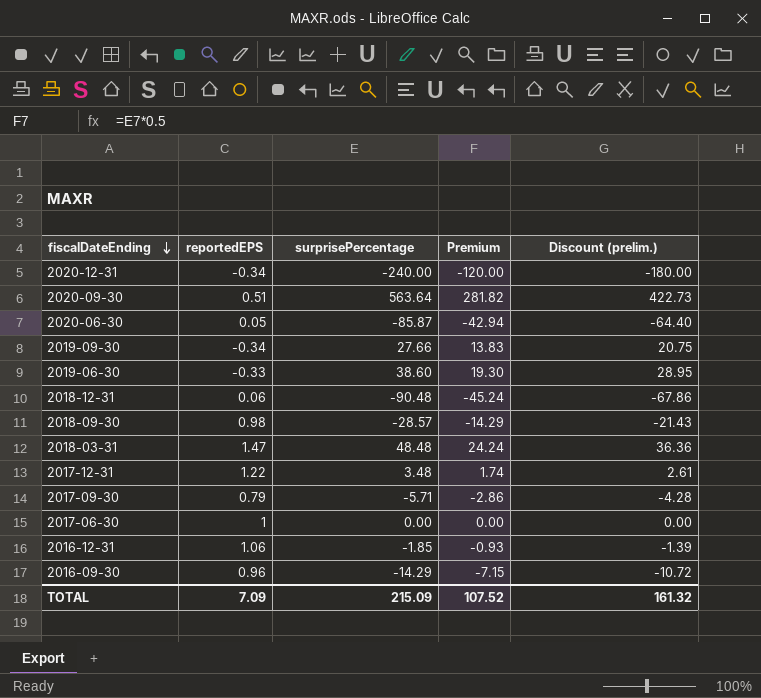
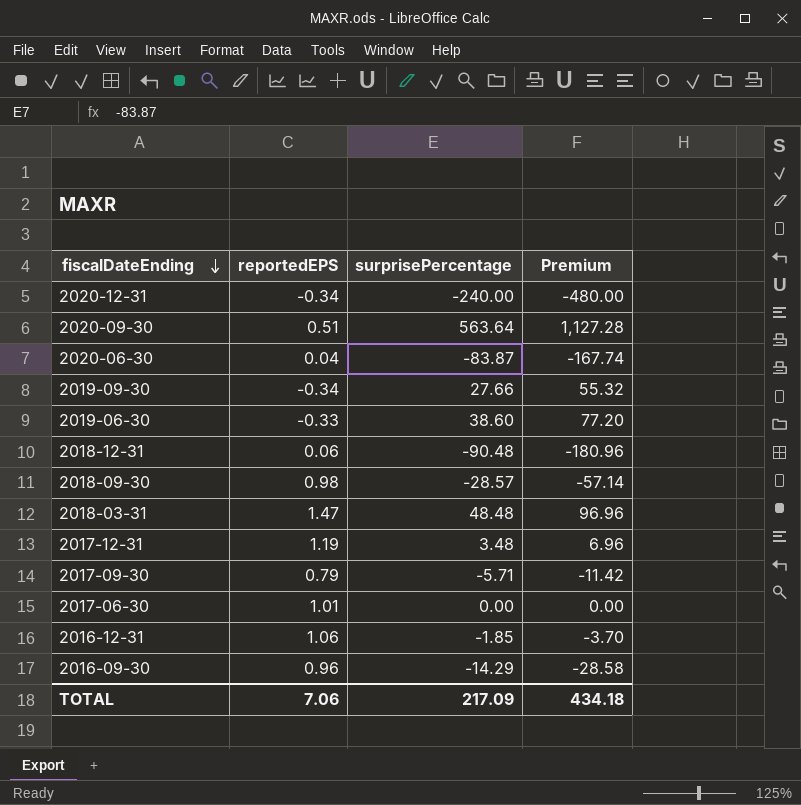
column Discount (prelim.) | formula: [surprisePercentage] * 0.75 -> none
column Premium | formula: [surprisePercentage] * 0.5 -> [surprisePercentage] * 2
2020-06-30 | reportedEPS: 0.05 -> 0.04
2020-06-30 | surprisePercentage: -85.87 -> -83.87
2017-12-31 | reportedEPS: 1.22 -> 1.19
2017-06-30 | reportedEPS: 1 -> 1.01
TOTAL | reportedEPS: 7.09 -> 7.06
TOTAL | surprisePercentage: 215.09 -> 217.09
TOTAL | Premium: 107.52 -> 434.18

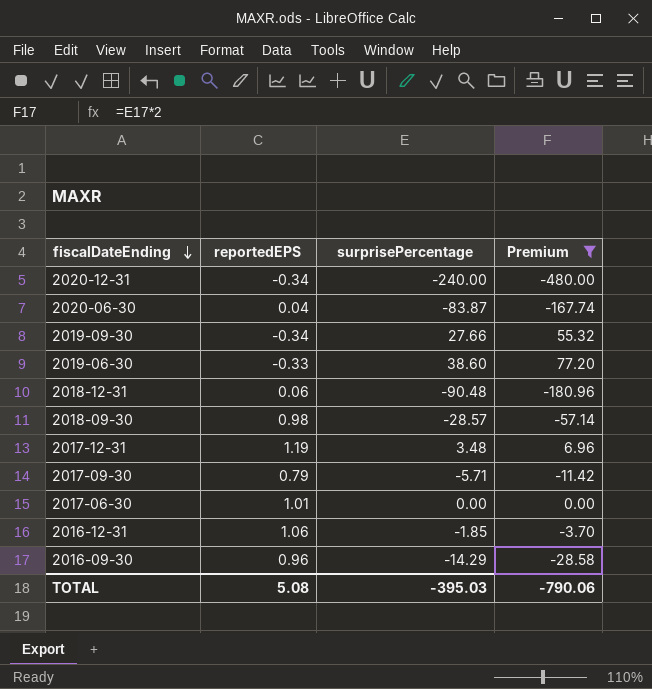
filter: none -> Premium <= 77.20
TOTAL | reportedEPS: 7.06 -> 5.08
TOTAL | surprisePercentage: 217.09 -> -395.03
TOTAL | Premium: 434.18 -> -790.06

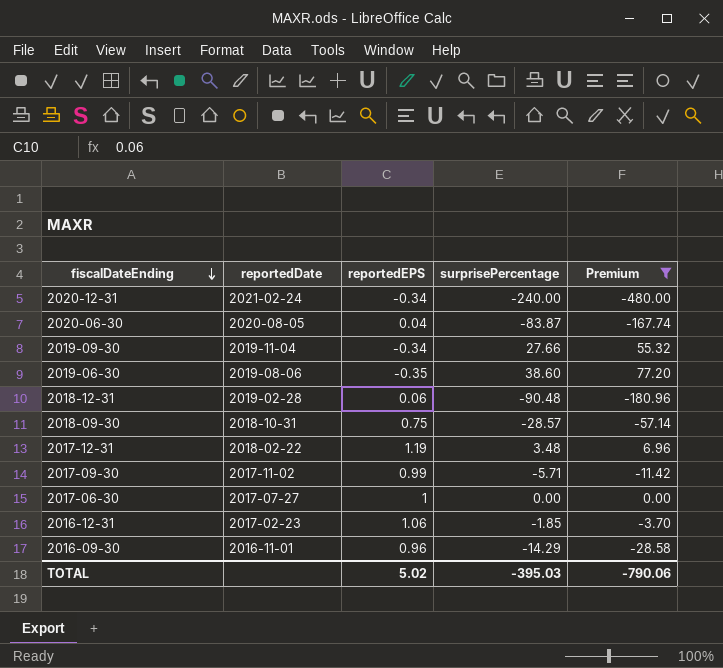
column reportedDate | position: none -> 2
2019-06-30 | reportedEPS: -0.33 -> -0.35
2018-09-30 | reportedEPS: 0.98 -> 0.75
2017-09-30 | reportedEPS: 0.79 -> 0.99
2017-06-30 | reportedEPS: 1.01 -> 1
TOTAL | reportedEPS: 5.08 -> 5.02

